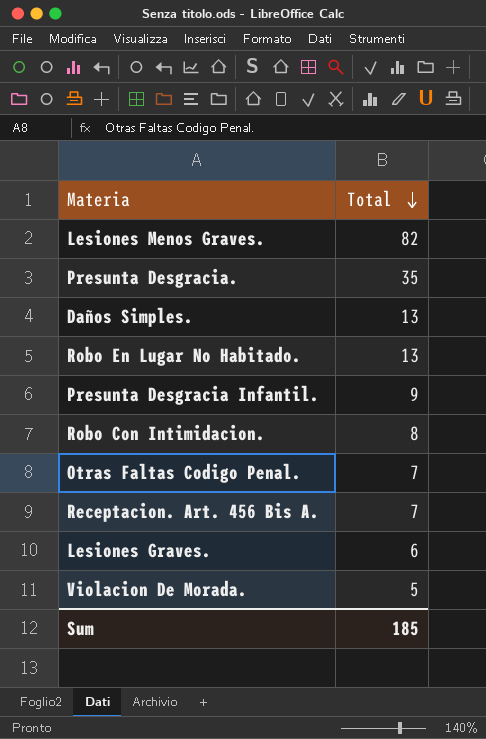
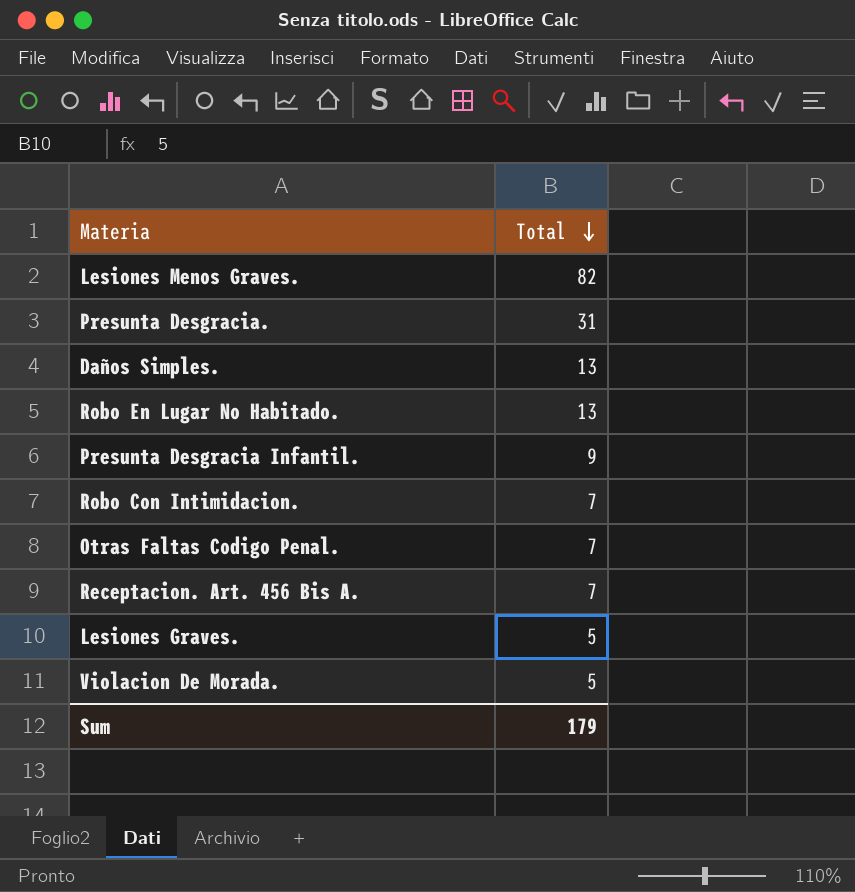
Presunta Desgracia. | Total: 35 -> 31
Robo Con Intimidacion. | Total: 8 -> 7
Lesiones Graves. | Total: 6 -> 5
Sum | Total: 185 -> 179

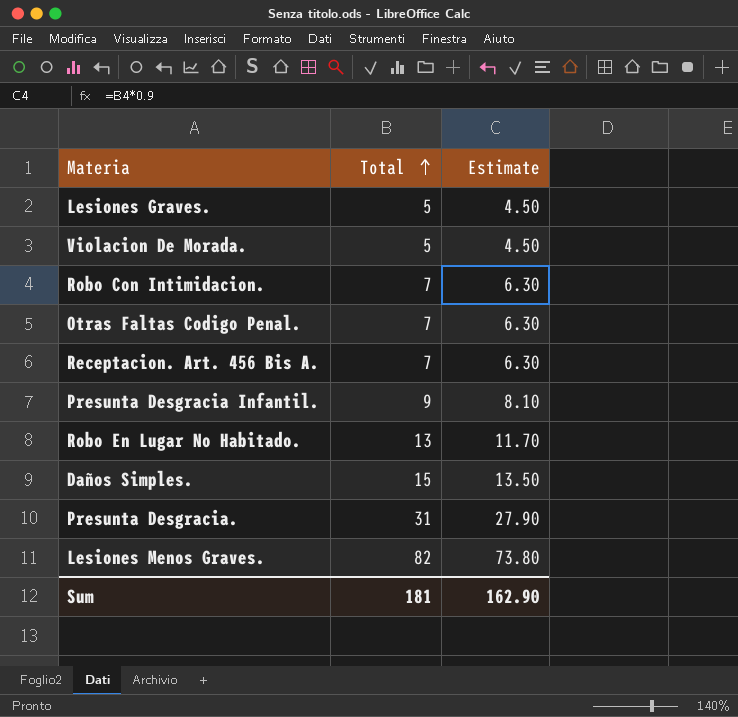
row order: Total descending -> Total ascending
column Estimate | formula: none -> [Total] * 0.9
Daños Simples. | Total: 13 -> 15
Sum | Total: 179 -> 181

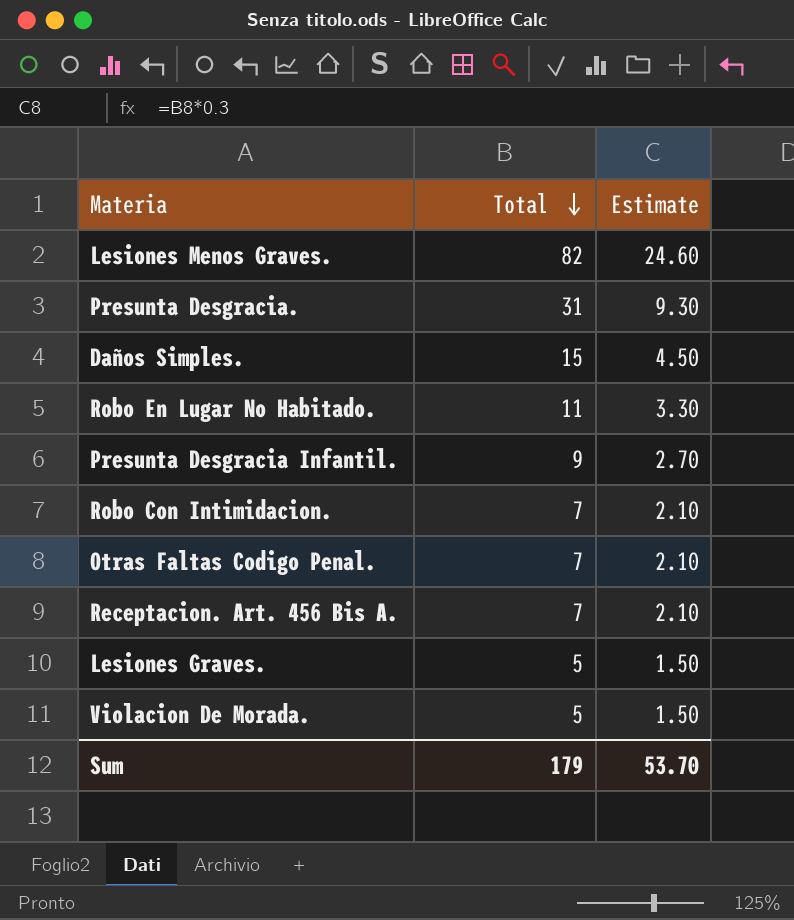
row order: Total ascending -> Total descending
column Estimate | formula: [Total] * 0.9 -> [Total] * 0.3
Robo En Lugar No Habitado. | Total: 13 -> 11
Sum | Total: 181 -> 179
Sum | Estimate: 162.90 -> 53.70

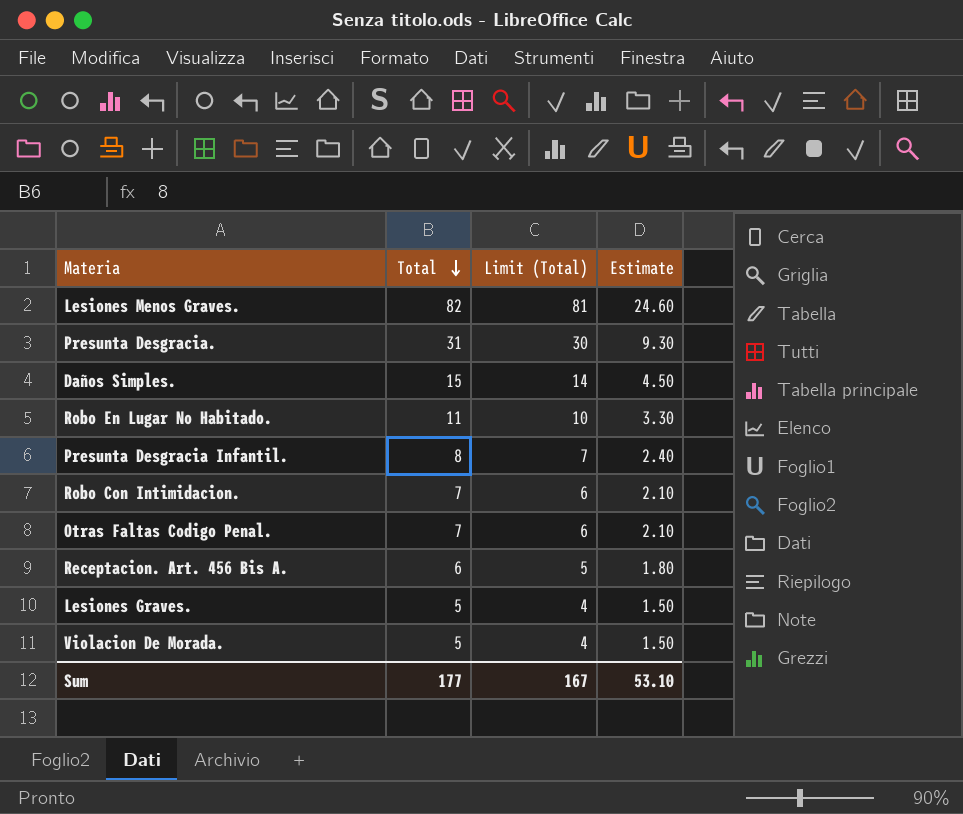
column Limit (Total) | formula: none -> [Total] - 1
Presunta Desgracia Infantil. | Total: 9 -> 8
Presunta Desgracia Infantil. | Estimate: 2.70 -> 2.40
Receptacion. Art. 456 Bis A. | Total: 7 -> 6
Receptacion. Art. 456 Bis A. | Estimate: 2.10 -> 1.80
Sum | Total: 179 -> 177
Sum | Estimate: 53.70 -> 53.10

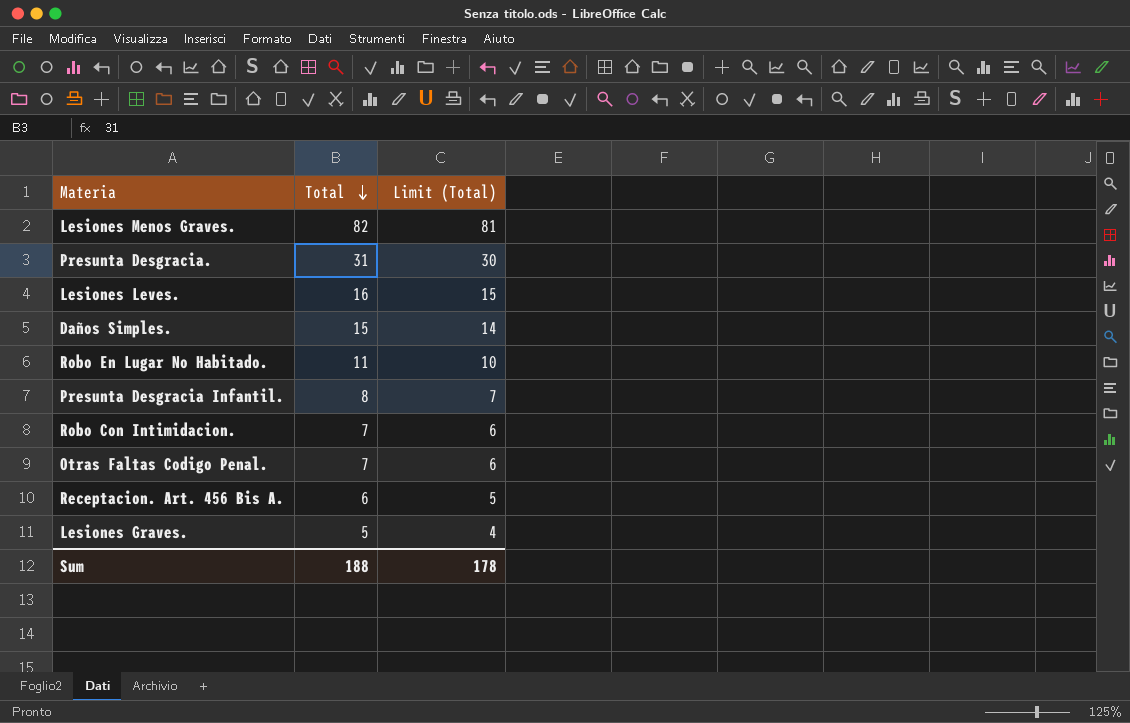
column Estimate | formula: [Total] * 0.3 -> none
row Violacion De Morada.: 5 | 4 | 1.50 -> none
row Lesiones Leves.: none -> 16 | 15
Sum | Total: 177 -> 188
Sum | Limit (Total): 167 -> 178

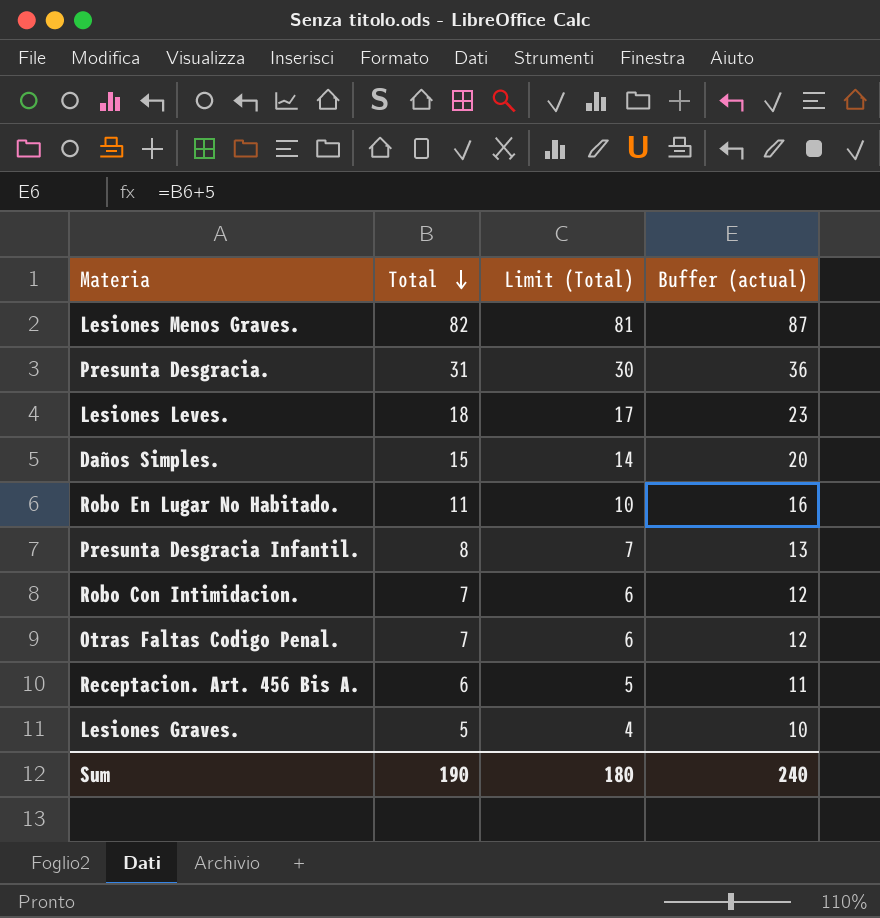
column Buffer (actual) | formula: none -> [Total] + 5
Lesiones Leves. | Total: 16 -> 18
Lesiones Leves. | Limit (Total): 15 -> 17
Sum | Total: 188 -> 190
Sum | Limit (Total): 178 -> 180

